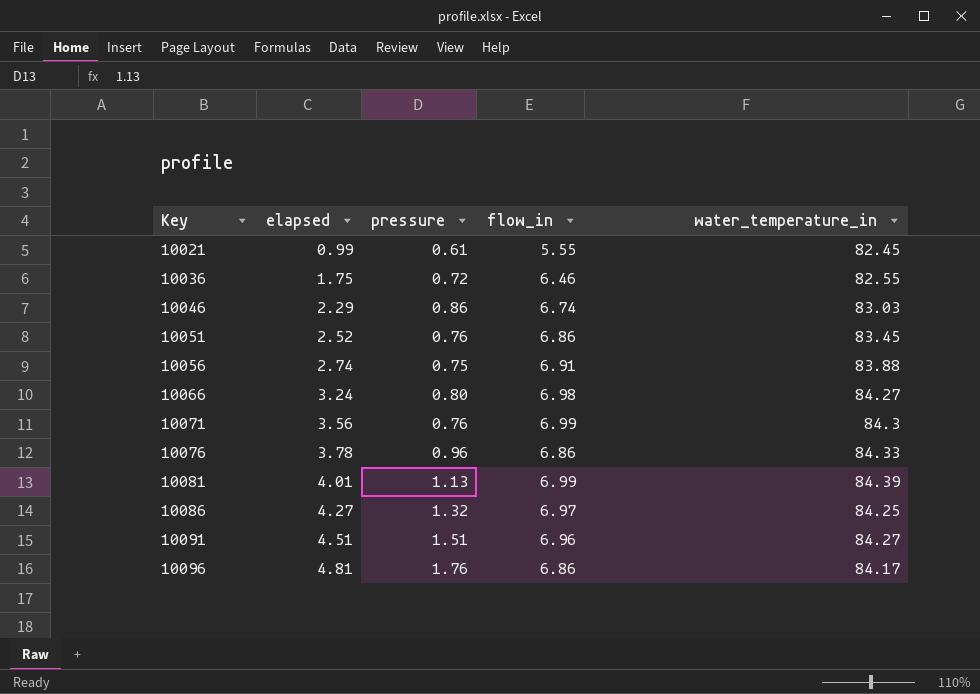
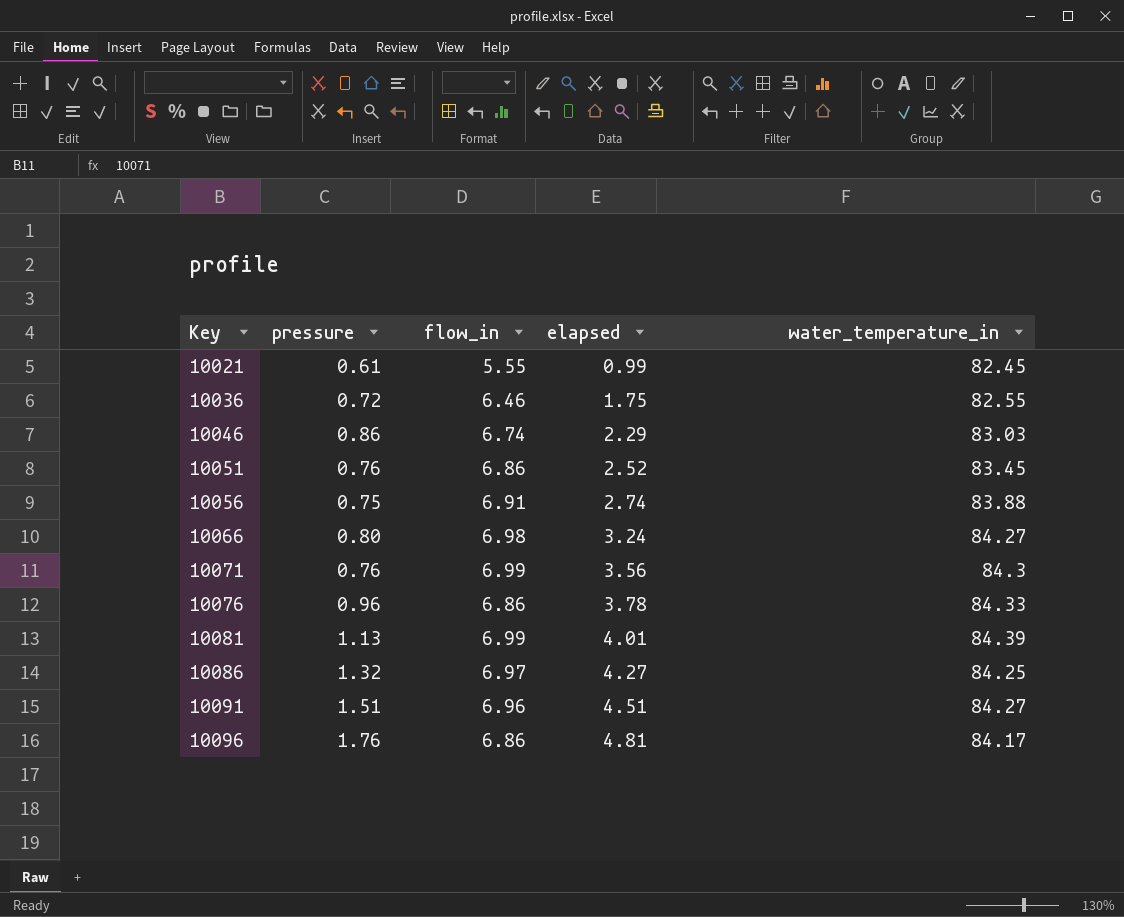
column elapsed | position: 2 -> 4

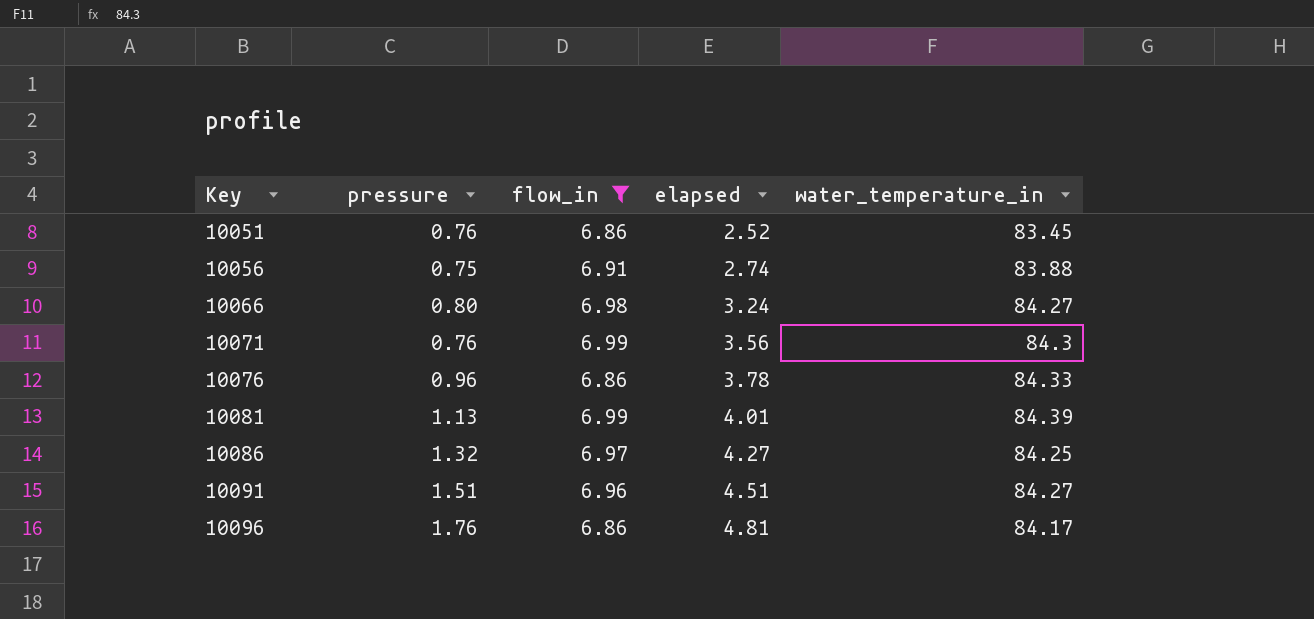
filter: none -> flow_in >= 6.86

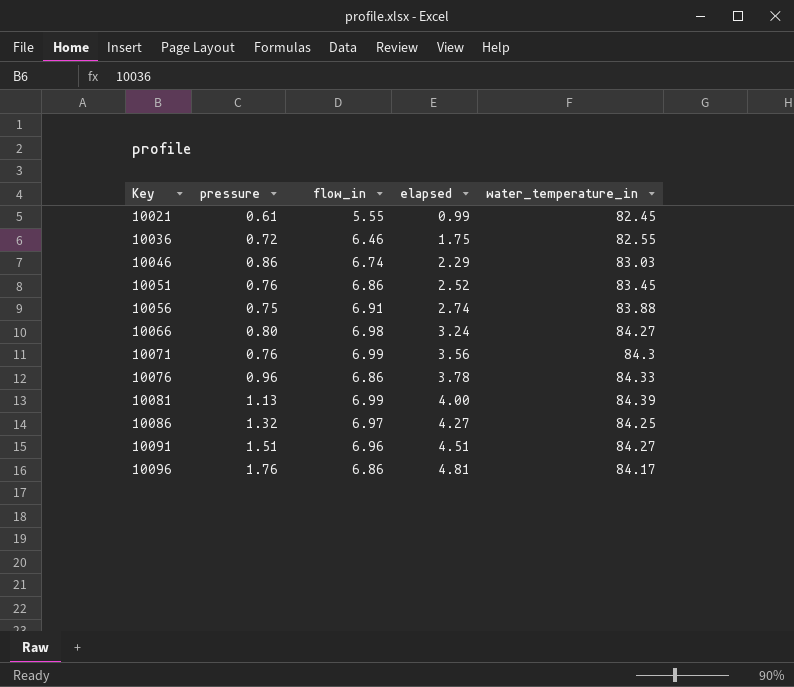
filter: flow_in >= 6.86 -> none
10081 | elapsed: 4.01 -> 4.00

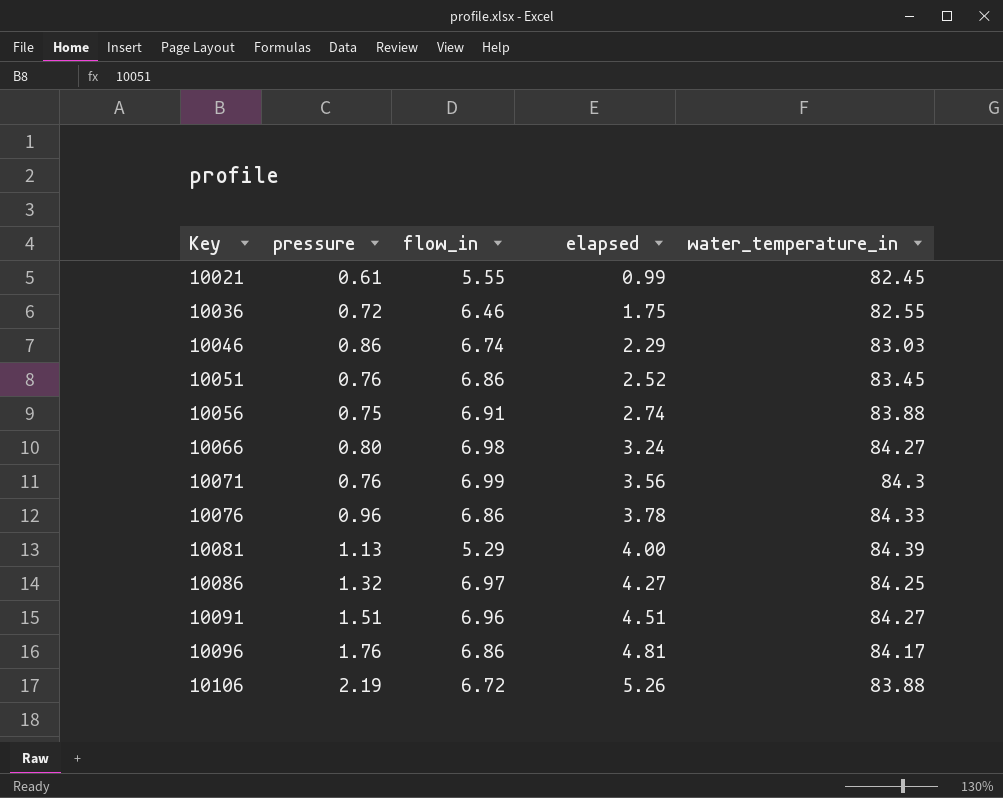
10081 | flow_in: 6.99 -> 5.29
row 10106: none -> 2.19 | 6.72 | 5.26 | 83.88

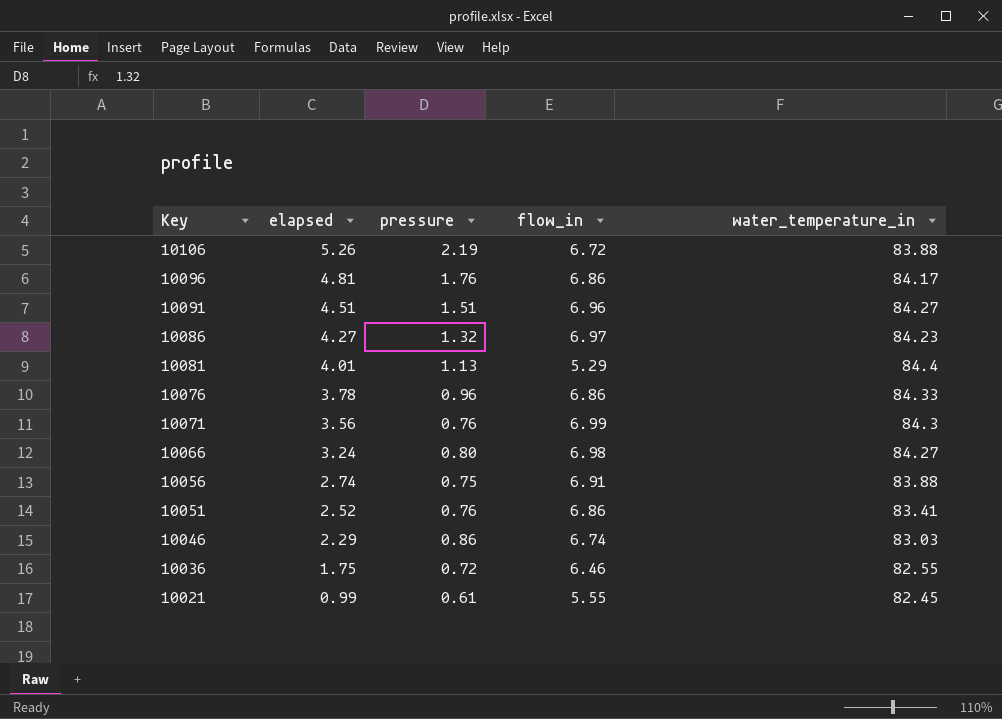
row order: Key ascending -> Key descending
column elapsed | position: 4 -> 2
10086 | water_temperature_in: 84.25 -> 84.23
10081 | elapsed: 4.00 -> 4.01
10081 | water_temperature_in: 84.39 -> 84.4
10051 | water_temperature_in: 83.45 -> 83.41

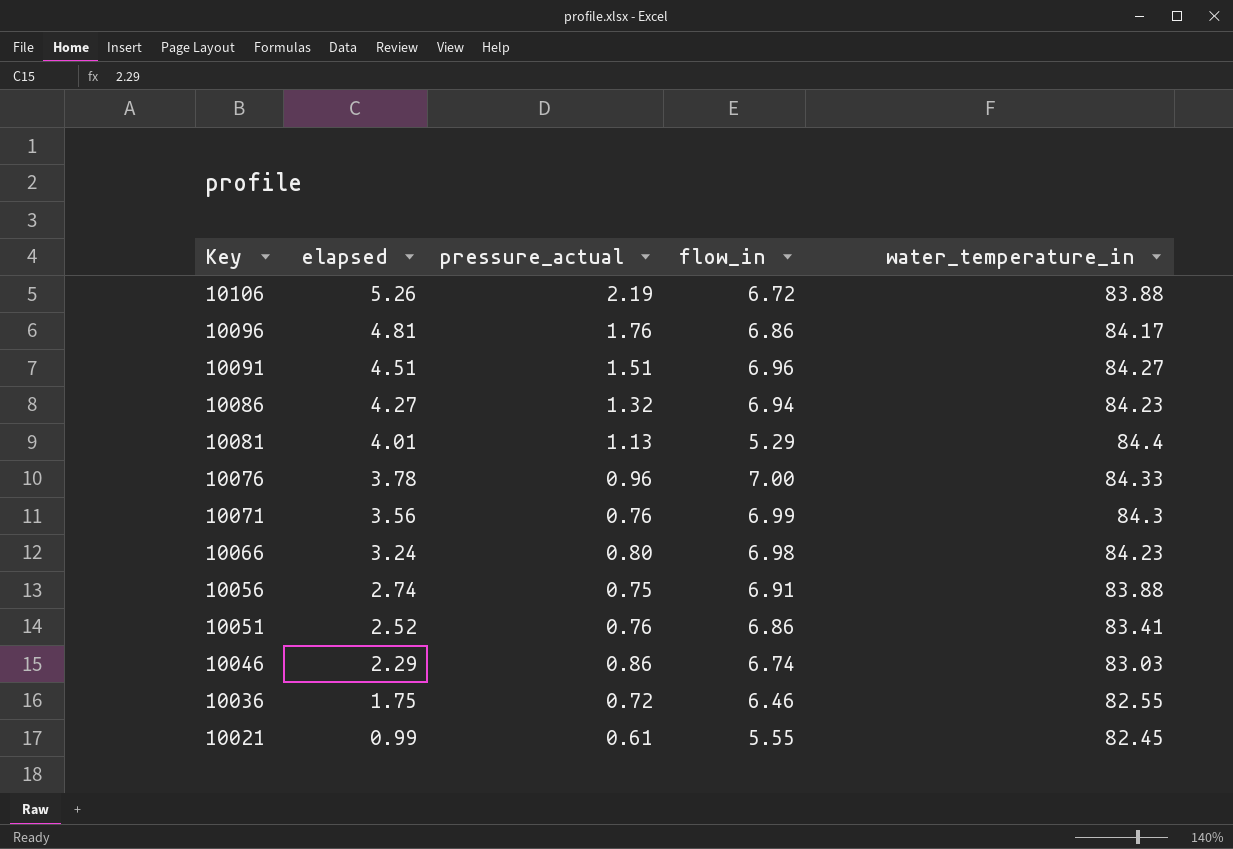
column name: pressure -> pressure_actual
10086 | flow_in: 6.97 -> 6.94
10076 | flow_in: 6.86 -> 7.00
10066 | water_temperature_in: 84.27 -> 84.23

